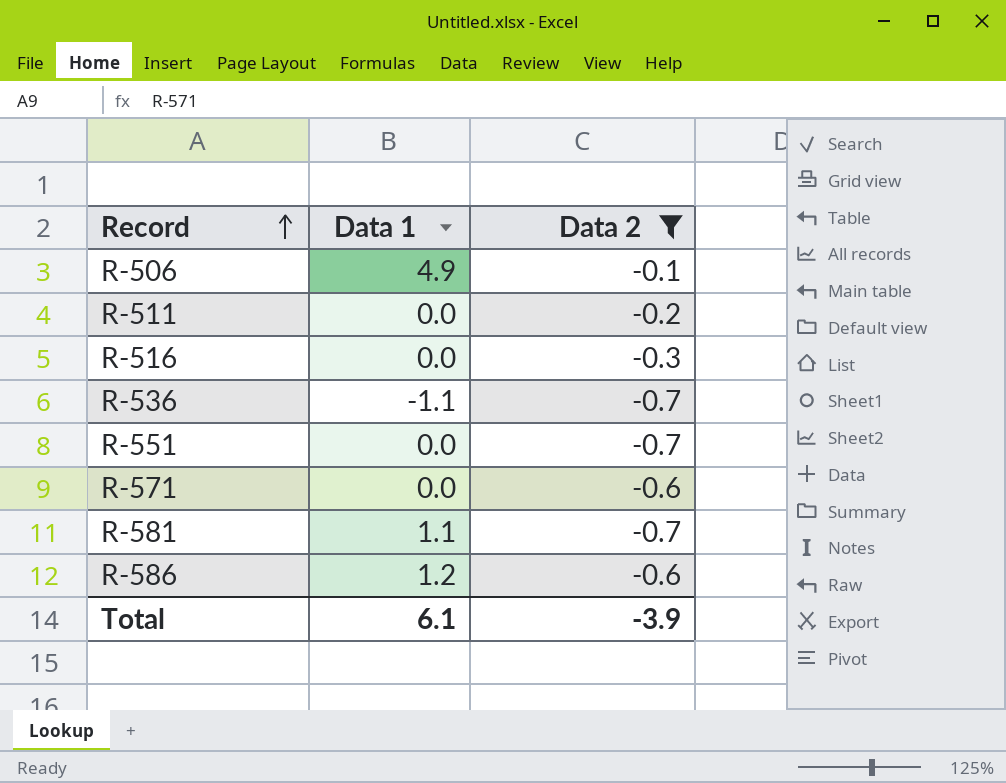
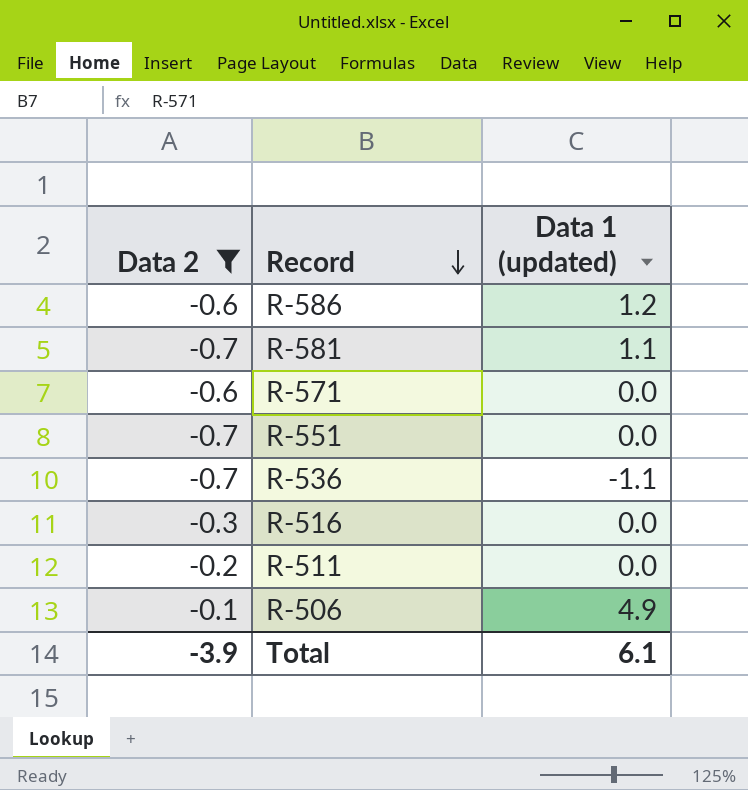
row order: Record ascending -> Record descending
column Data 2 | position: 3 -> 1
column name: Data 1 -> Data 1 (updated)

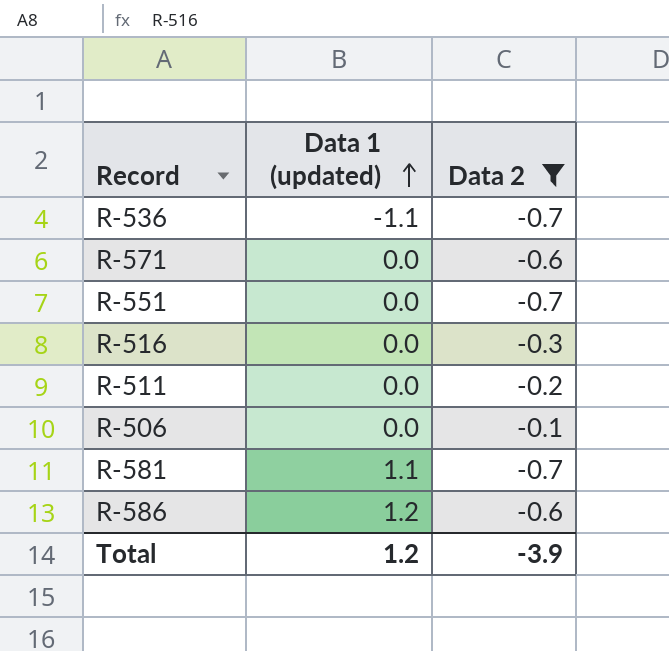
row order: Record descending -> Data 1 (updated) ascending
column Data 2 | position: 1 -> 3
R-506 | Data 1 (updated): 4.9 -> 0.0
Total | Data 1 (updated): 6.1 -> 1.2

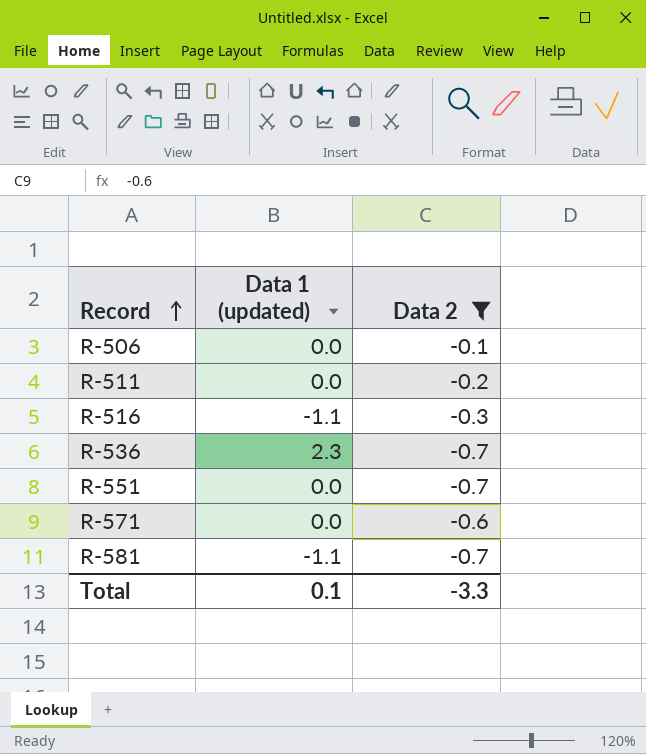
row order: Data 1 (updated) ascending -> Record ascending
row R-586: 1.2 | -0.6 -> none
R-516 | Data 1 (updated): 0.0 -> -1.1
R-536 | Data 1 (updated): -1.1 -> 2.3
R-581 | Data 1 (updated): 1.1 -> -1.1
Total | Data 1 (updated): 1.2 -> 0.1
Total | Data 2: -3.9 -> -3.3

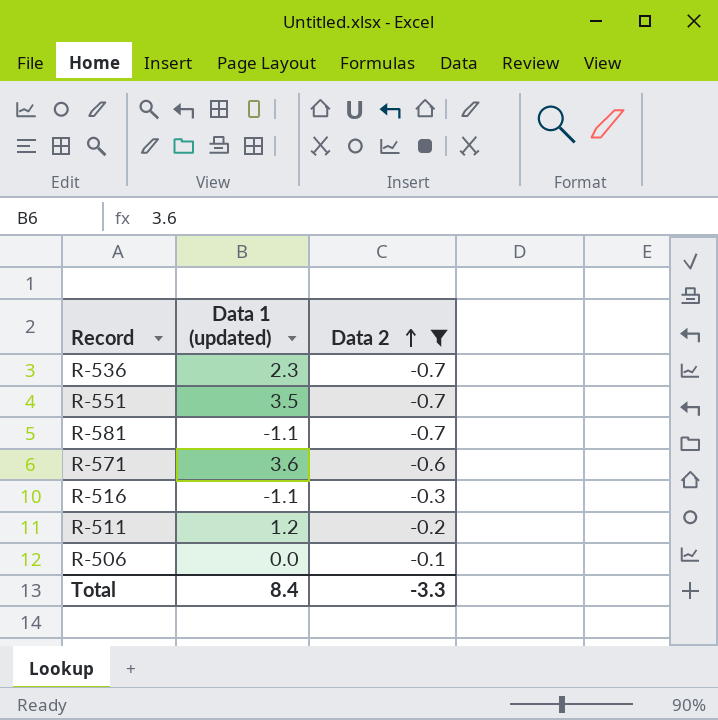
row order: Record ascending -> Data 2 ascending
R-551 | Data 1 (updated): 0.0 -> 3.5
R-571 | Data 1 (updated): 0.0 -> 3.6
R-511 | Data 1 (updated): 0.0 -> 1.2
Total | Data 1 (updated): 0.1 -> 8.4

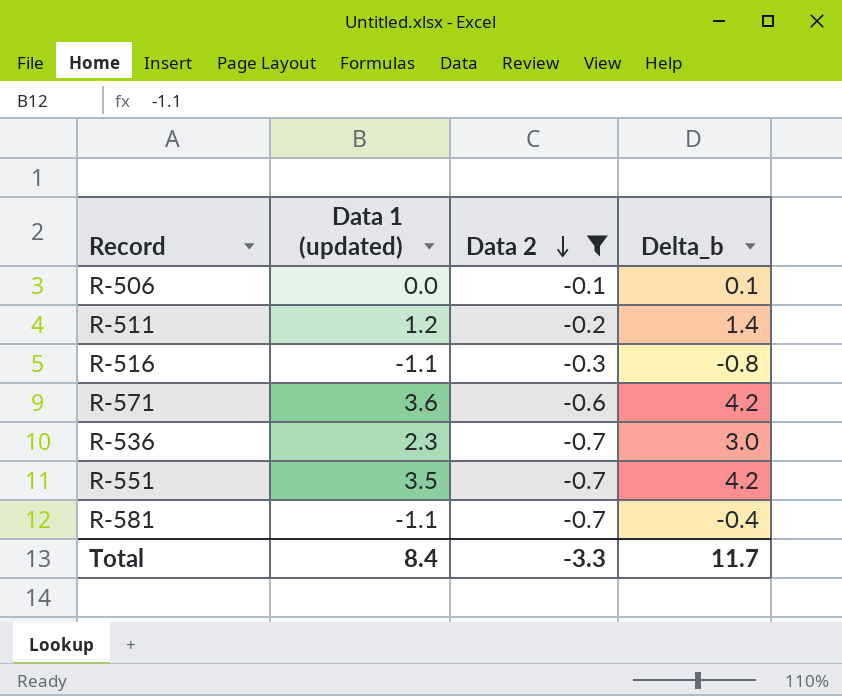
row order: Data 2 ascending -> Data 2 descending
column Delta_b | formula: none -> [Data 1 (updated)] - [Data 2]

